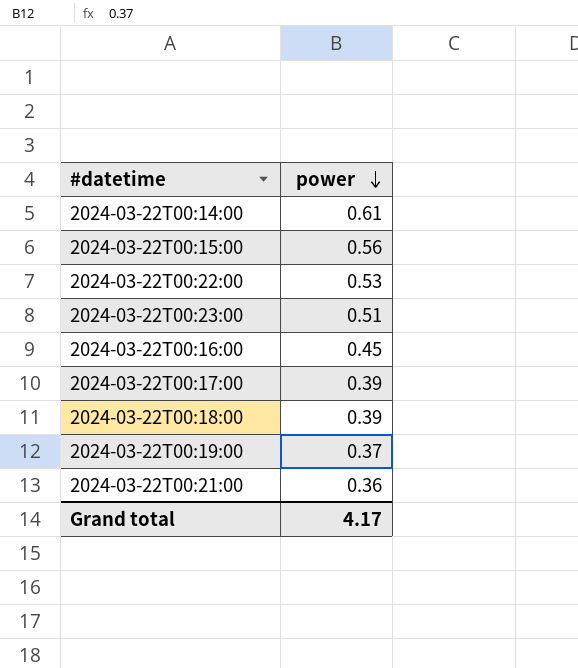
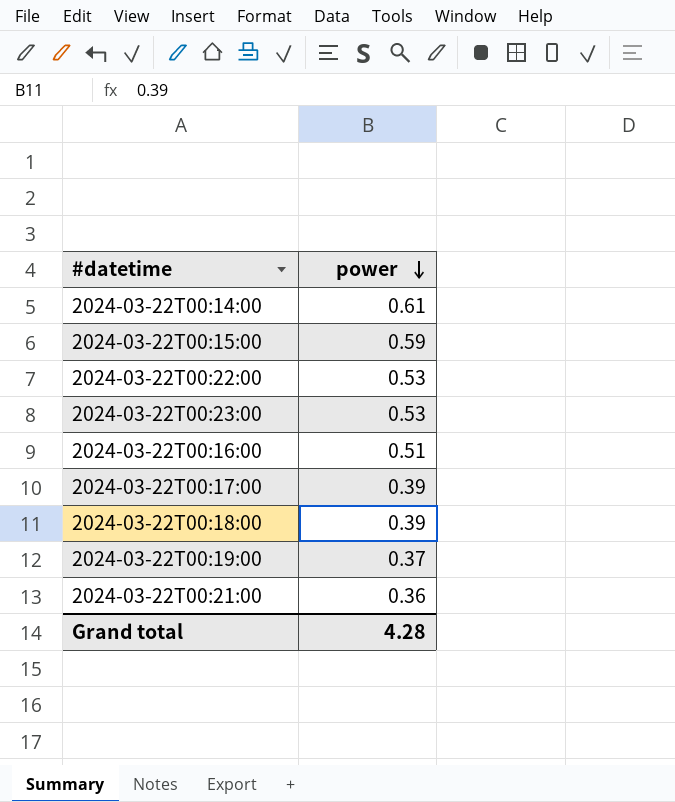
2024-03-22T00:15:00 | power: 0.56 -> 0.59
2024-03-22T00:23:00 | power: 0.51 -> 0.53
2024-03-22T00:16:00 | power: 0.45 -> 0.51
Grand total | power: 4.17 -> 4.28

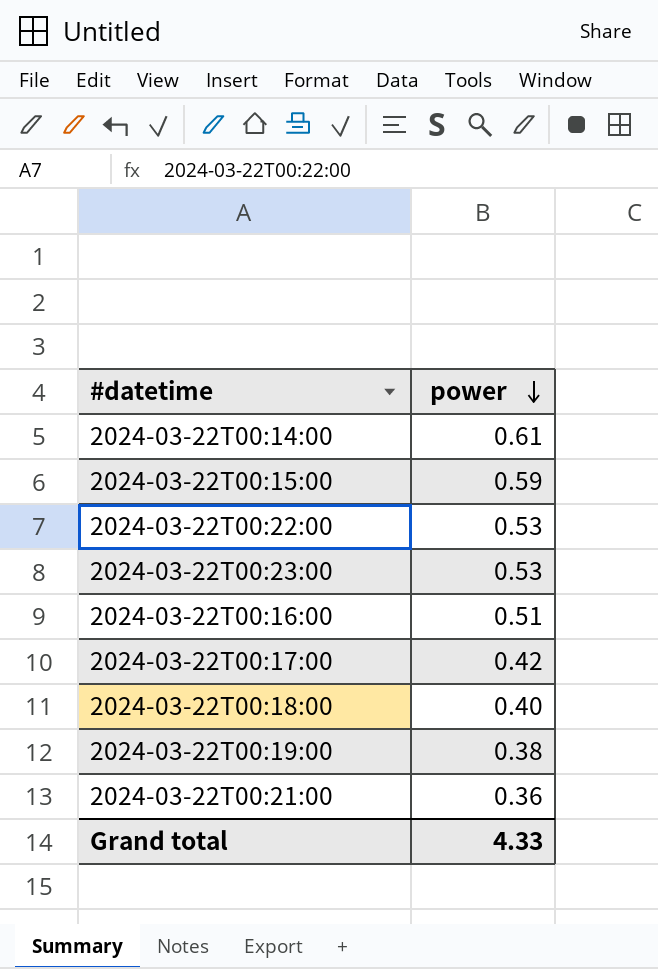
2024-03-22T00:17:00 | power: 0.39 -> 0.42
2024-03-22T00:18:00 | power: 0.39 -> 0.40
2024-03-22T00:19:00 | power: 0.37 -> 0.38
Grand total | power: 4.28 -> 4.33

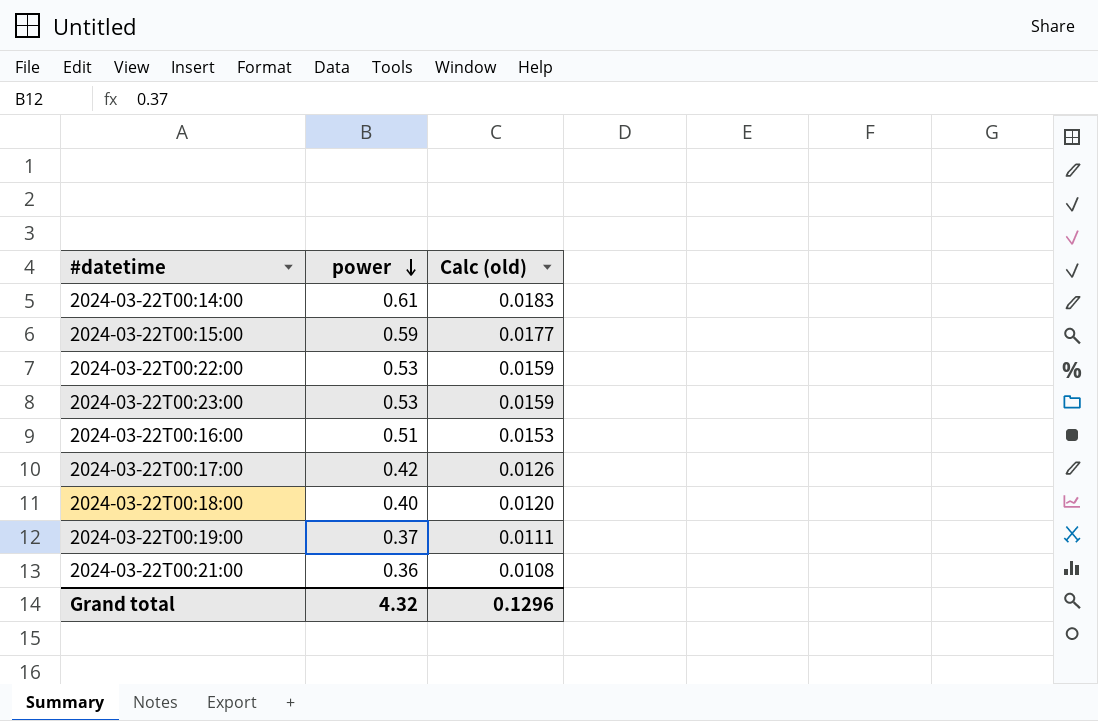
column Calc (old) | formula: none -> [power] * 0.03
2024-03-22T00:19:00 | power: 0.38 -> 0.37
Grand total | power: 4.33 -> 4.32

